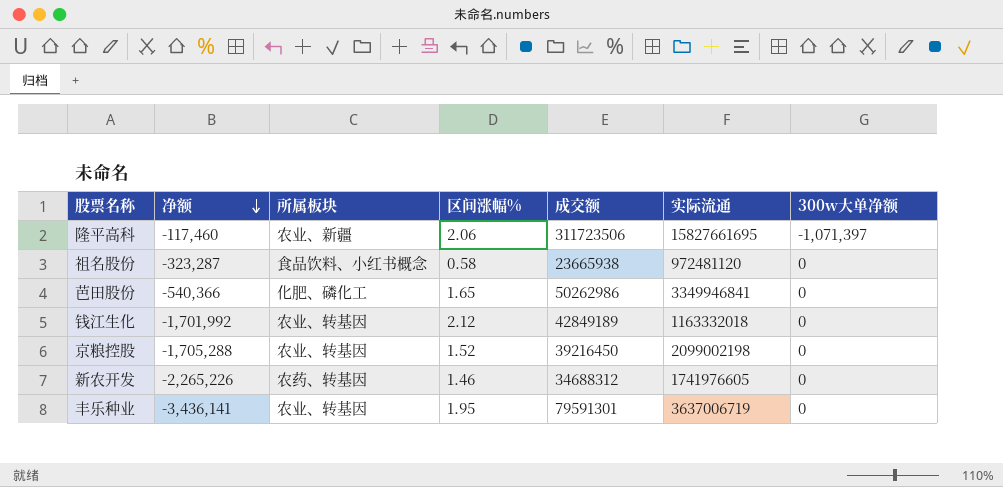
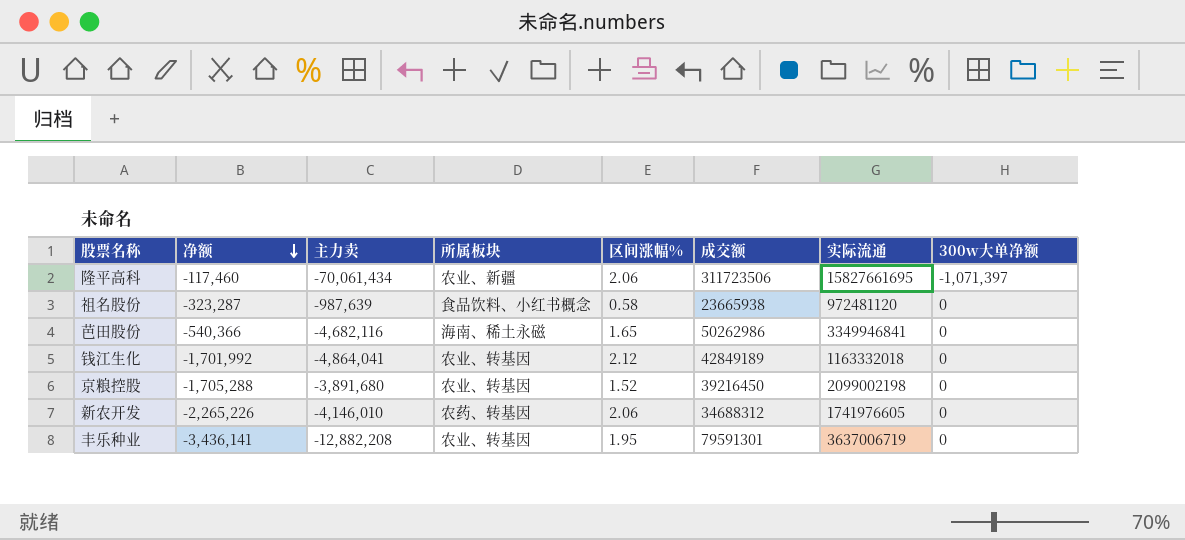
column 主力卖 | position: none -> 3
芭田股份 | 所属板块: 化肥、磷化工 -> 海南、稀土永磁
新农开发 | 区间涨幅%: 1.46 -> 2.06

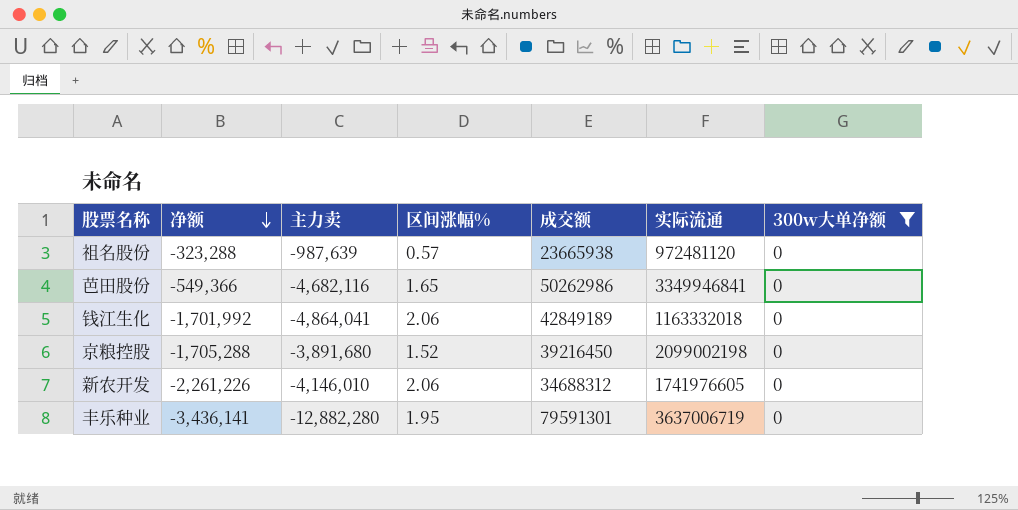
filter: none -> 300w大单净额 = 0
column 所属板块 | position: 4 -> none
祖名股份 | 净额: -323,287 -> -323,288
祖名股份 | 区间涨幅%: 0.58 -> 0.57
芭田股份 | 净额: -540,366 -> -549,366
钱江生化 | 区间涨幅%: 2.12 -> 2.06
新农开发 | 净额: -2,265,226 -> -2,261,226
丰乐种业 | 主力卖: -12,882,208 -> -12,882,280

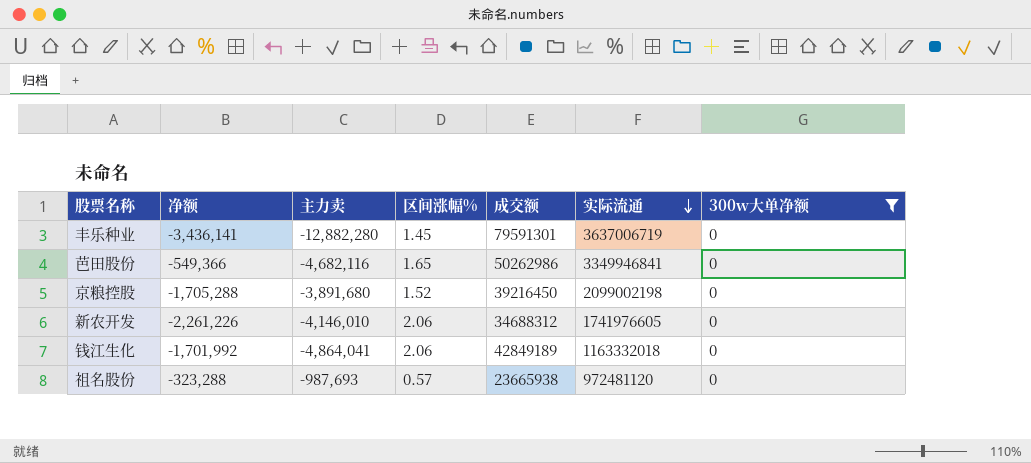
row order: 净额 descending -> 实际流通 descending
丰乐种业 | 区间涨幅%: 1.95 -> 1.45
祖名股份 | 主力卖: -987,639 -> -987,693

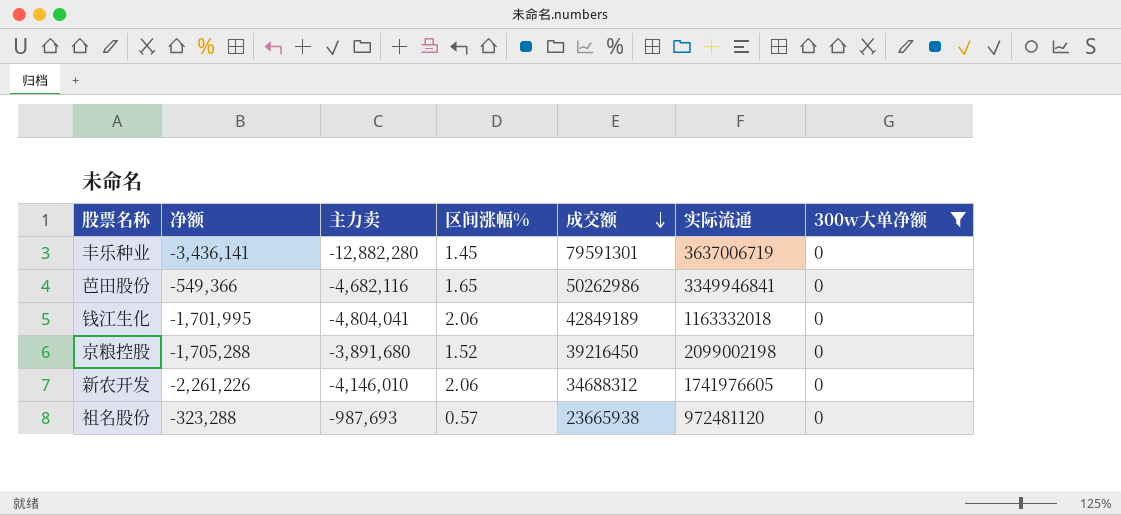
row order: 实际流通 descending -> 成交额 descending
钱江生化 | 净额: -1,701,992 -> -1,701,995
钱江生化 | 主力卖: -4,864,041 -> -4,804,041

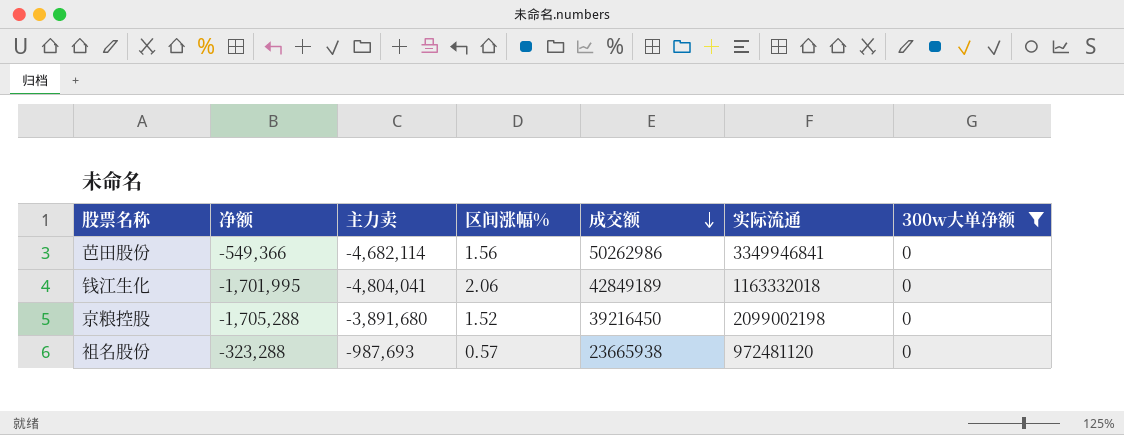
row 丰乐种业: -3,436,141 | -12,882,280 | 1.45 | 79591301 | 3637006719 | 0 -> none
row 新农开发: -2,261,226 | -4,146,010 | 2.06 | 34688312 | 1741976605 | 0 -> none
芭田股份 | 主力卖: -4,682,116 -> -4,682,114
芭田股份 | 区间涨幅%: 1.65 -> 1.56

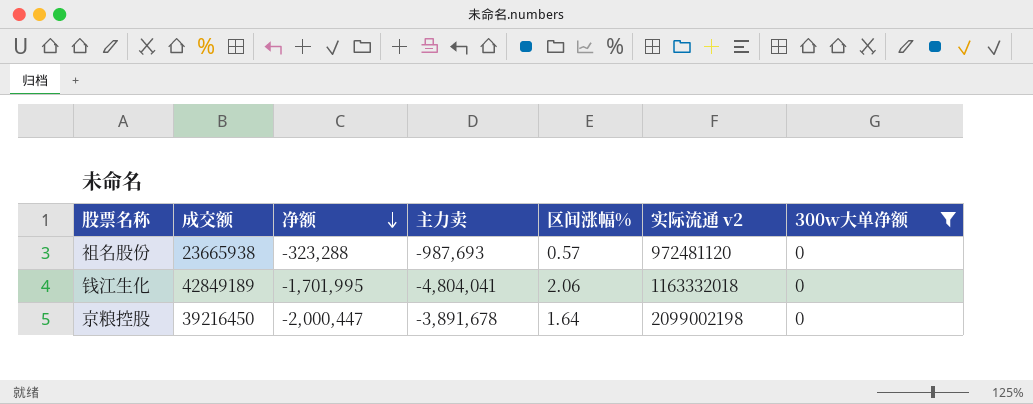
row order: 成交额 descending -> 净额 descending
column 成交额 | position: 5 -> 2
column name: 实际流通 -> 实际流通 v2
row 芭田股份: -549,366 | -4,682,114 | 1.56 | 50262986 | 3349946841 | 0 -> none
京粮控股 | 净额: -1,705,288 -> -2,000,447
京粮控股 | 主力卖: -3,891,680 -> -3,891,678
京粮控股 | 区间涨幅%: 1.52 -> 1.64

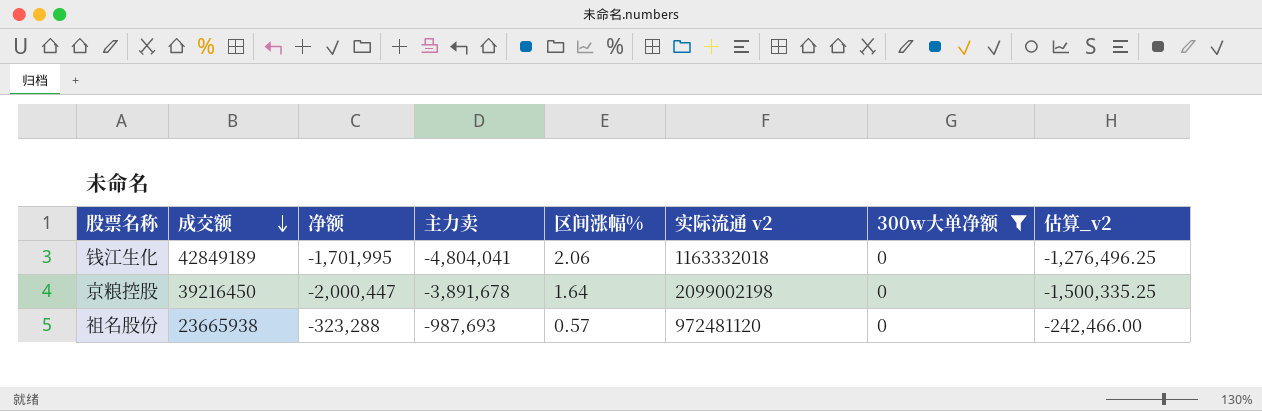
row order: 净额 descending -> 成交额 descending
column 估算_v2 | formula: none -> [净额] * 0.75

